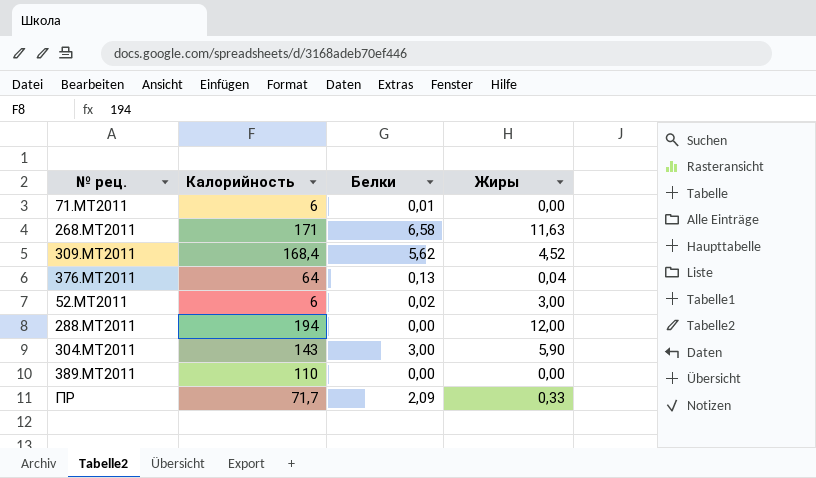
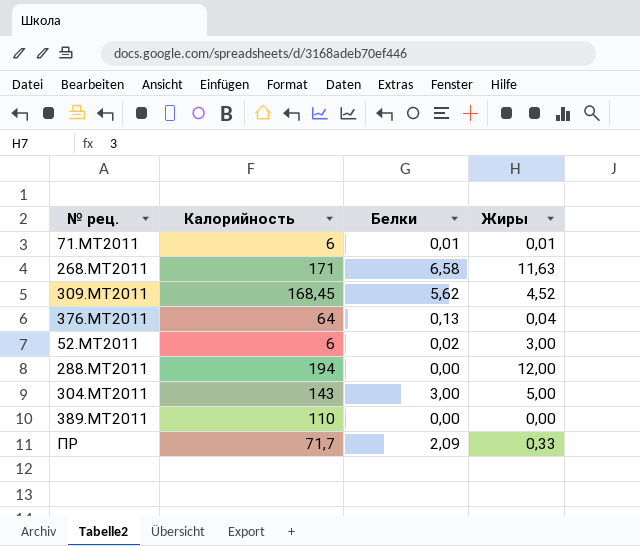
71.МТ2011 | Жиры: 0,00 -> 0,01
309.МТ2011 | Калорийность: 168,4 -> 168,45
304.МТ2011 | Жиры: 5,90 -> 5,00

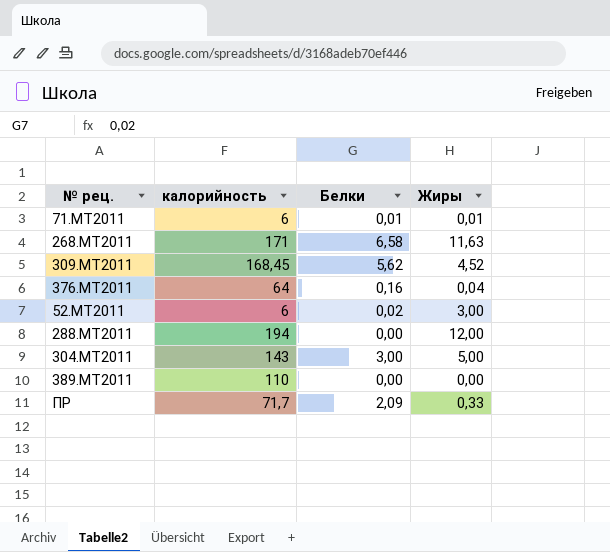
column name: Калорийность -> калорийность
376.МТ2011 | Белки: 0,13 -> 0,16

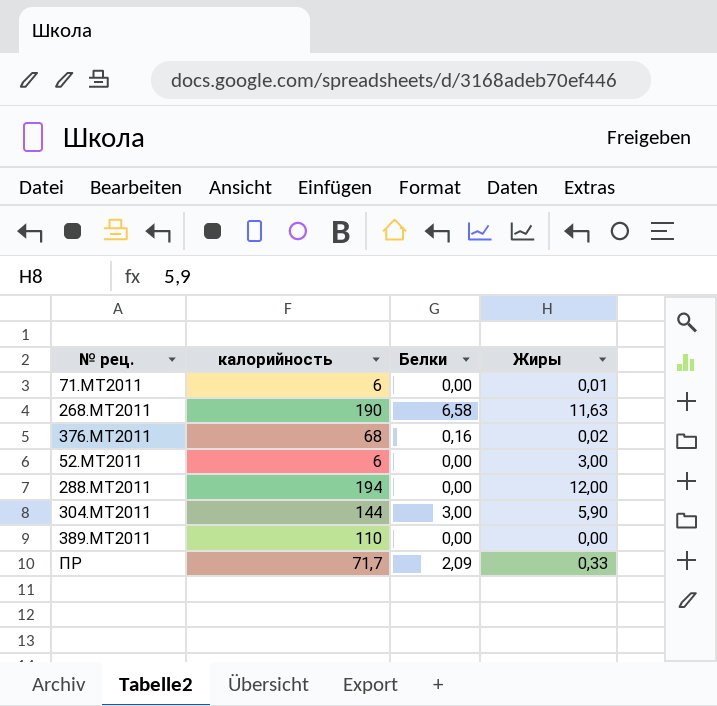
row 309.МТ2011: 168,45 | 5,62 | 4,52 -> none
71.МТ2011 | Белки: 0,01 -> 0,00
268.МТ2011 | калорийность: 171 -> 190
376.МТ2011 | калорийность: 64 -> 68
376.МТ2011 | Жиры: 0,04 -> 0,02
52.МТ2011 | Белки: 0,02 -> 0,00
304.МТ2011 | калорийность: 143 -> 144
304.МТ2011 | Жиры: 5,00 -> 5,90

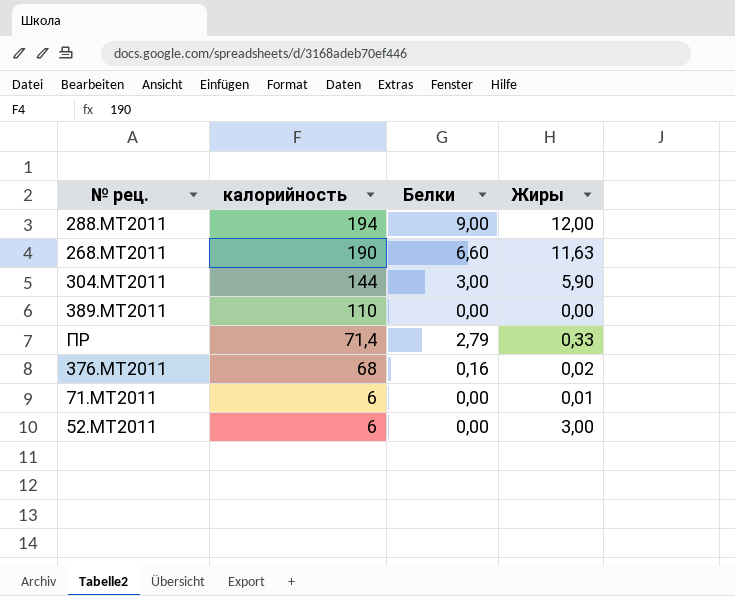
row order: none -> калорийность descending
288.МТ2011 | Белки: 0,00 -> 9,00
268.МТ2011 | Белки: 6,58 -> 6,60
ПР | калорийность: 71,7 -> 71,4
ПР | Белки: 2,09 -> 2,79

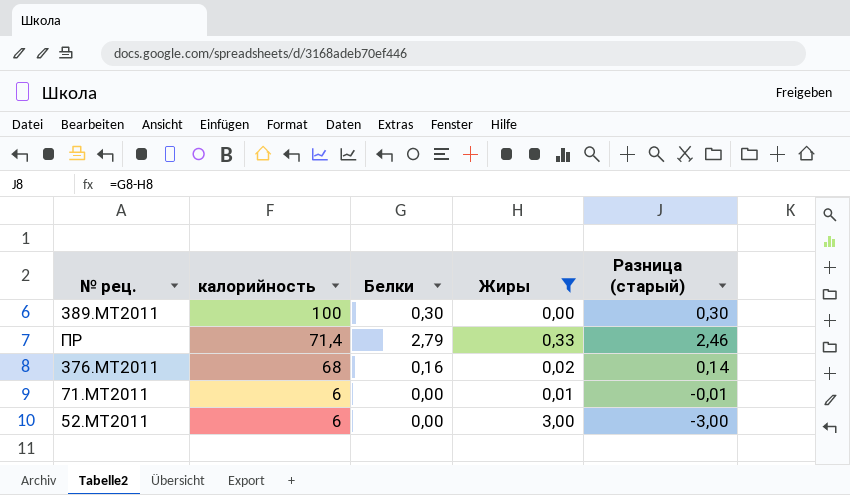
filter: none -> Жиры <= 3,00
column Разница (старый) | formula: none -> [Белки] - [Жиры]
389.МТ2011 | калорийность: 110 -> 100
389.МТ2011 | Белки: 0,00 -> 0,30

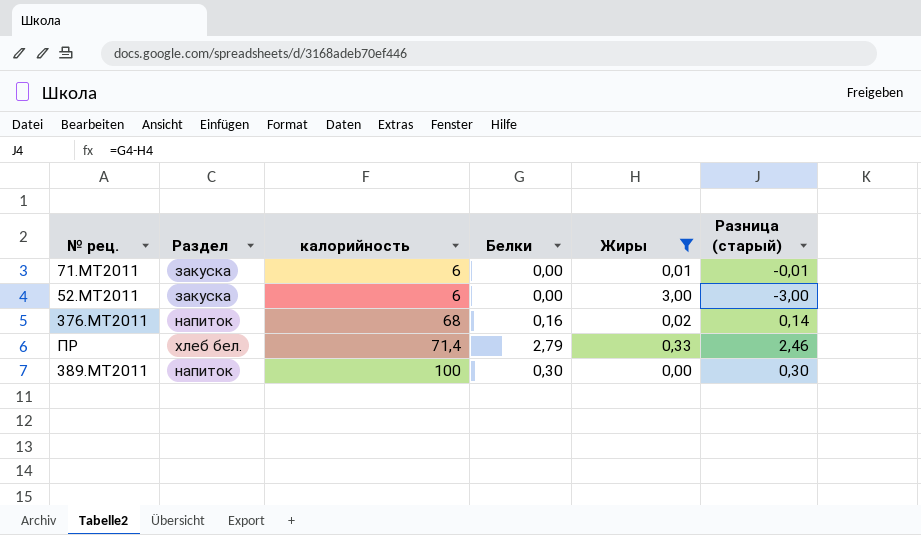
row order: калорийность descending -> калорийность ascending
column Раздел | position: none -> 2

